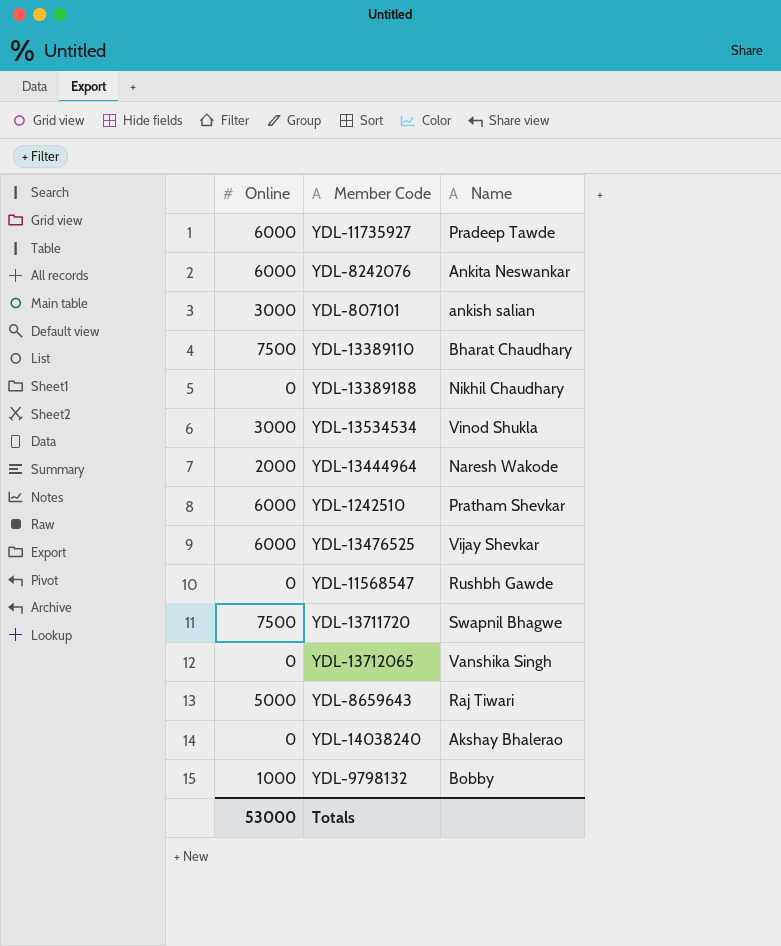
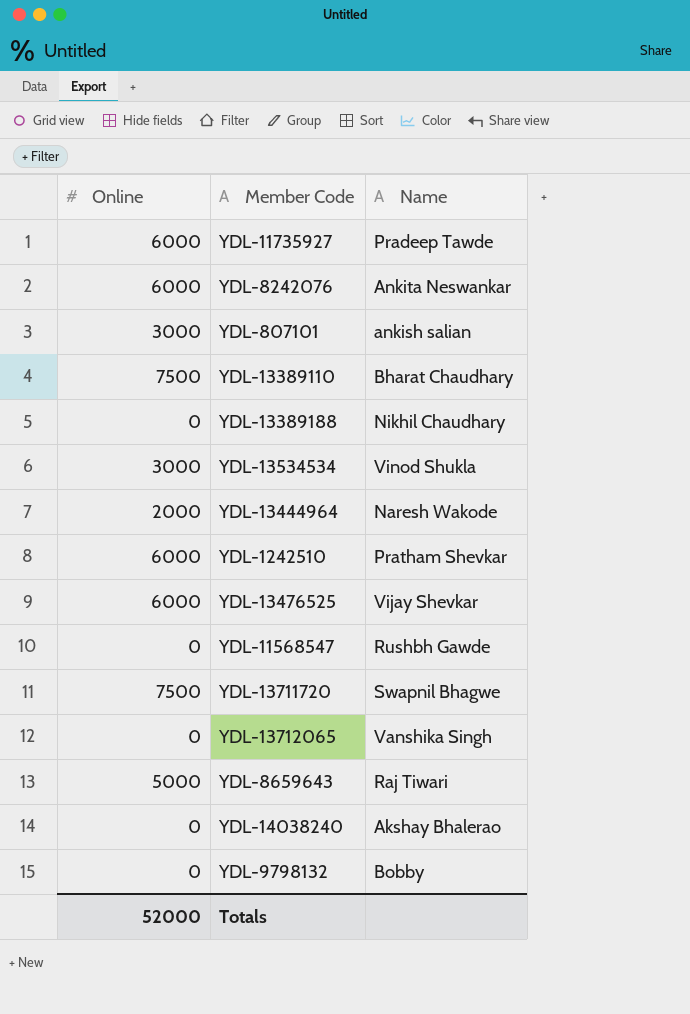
YDL-9798132 | Online: 1000 -> 0
Totals | Online: 53000 -> 52000

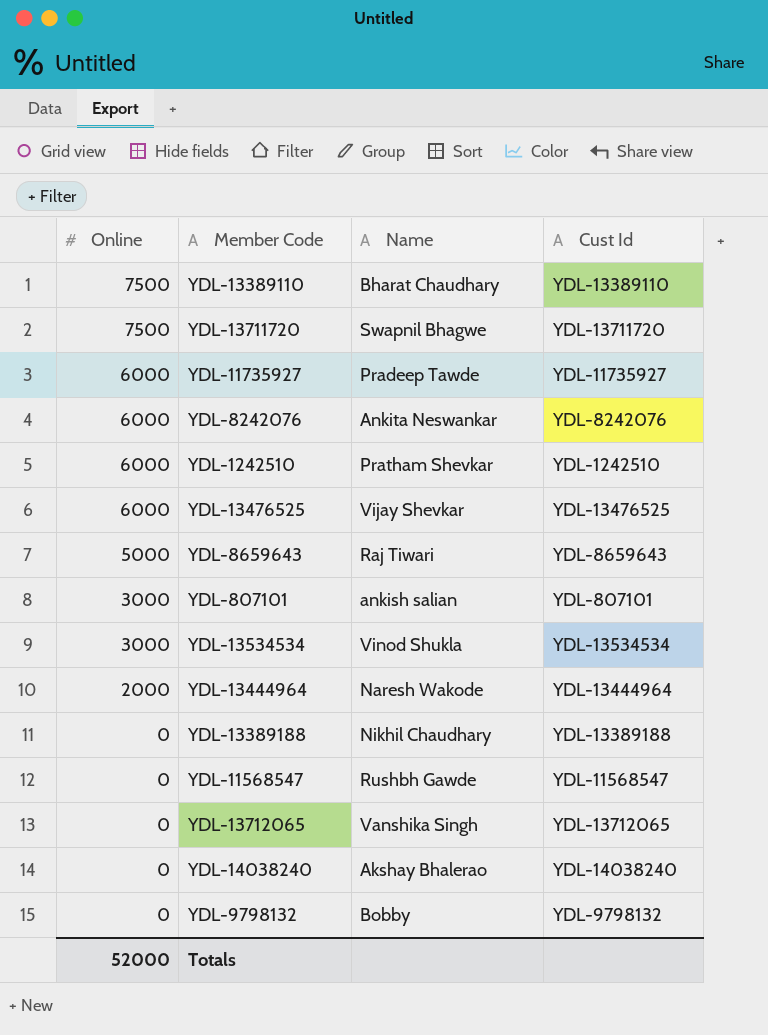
row order: none -> Online descending
column Cust Id | position: none -> 4

